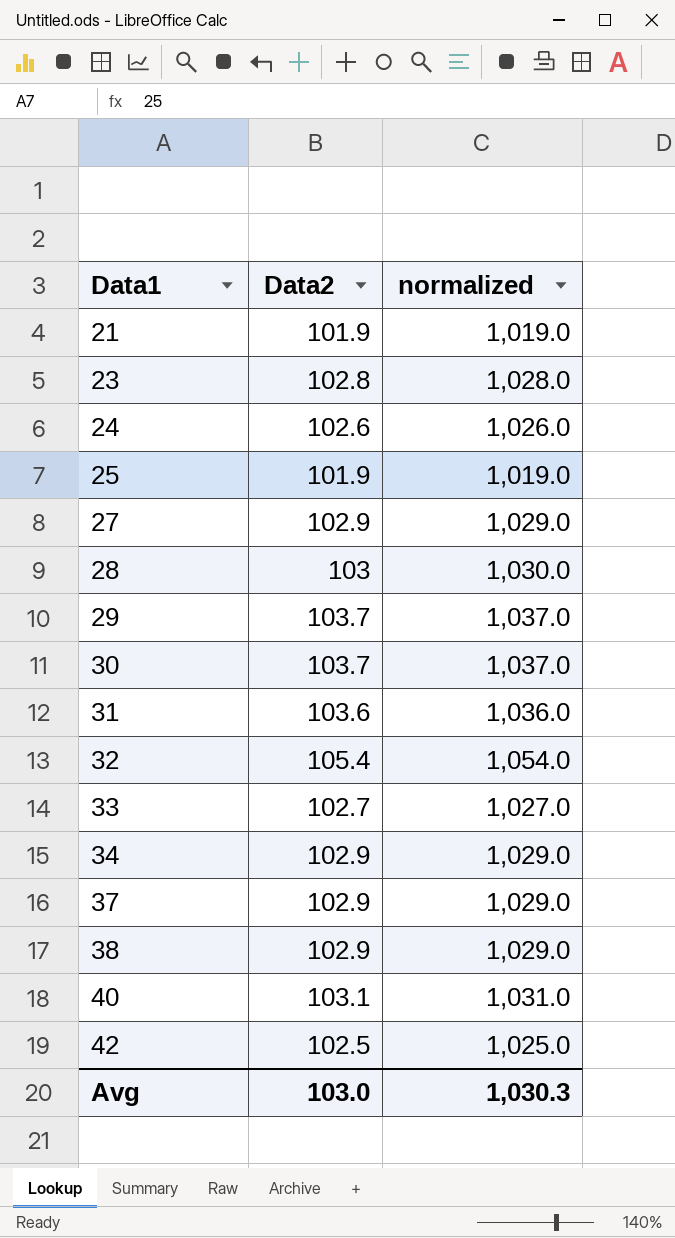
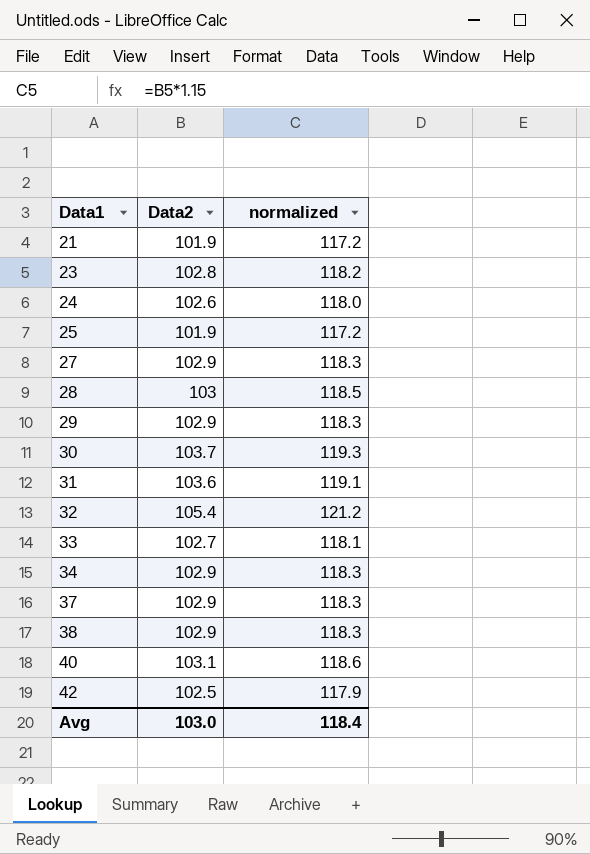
column normalized | formula: [Data2] * 10 -> [Data2] * 1.15
29 | Data2: 103.7 -> 102.9
Avg | normalized: 1,030.3 -> 118.4

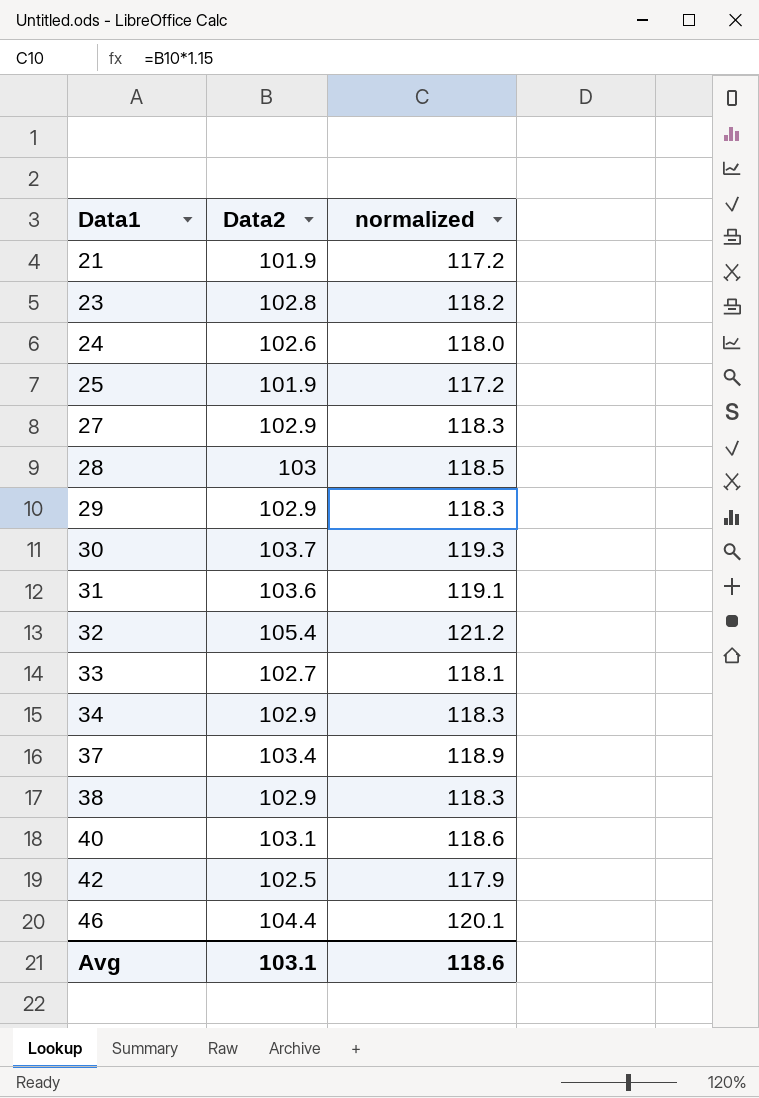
37 | Data2: 102.9 -> 103.4
37 | normalized: 118.3 -> 118.9
row 46: none -> 104.4 | 120.1
Avg | Data2: 103.0 -> 103.1
Avg | normalized: 118.4 -> 118.6

